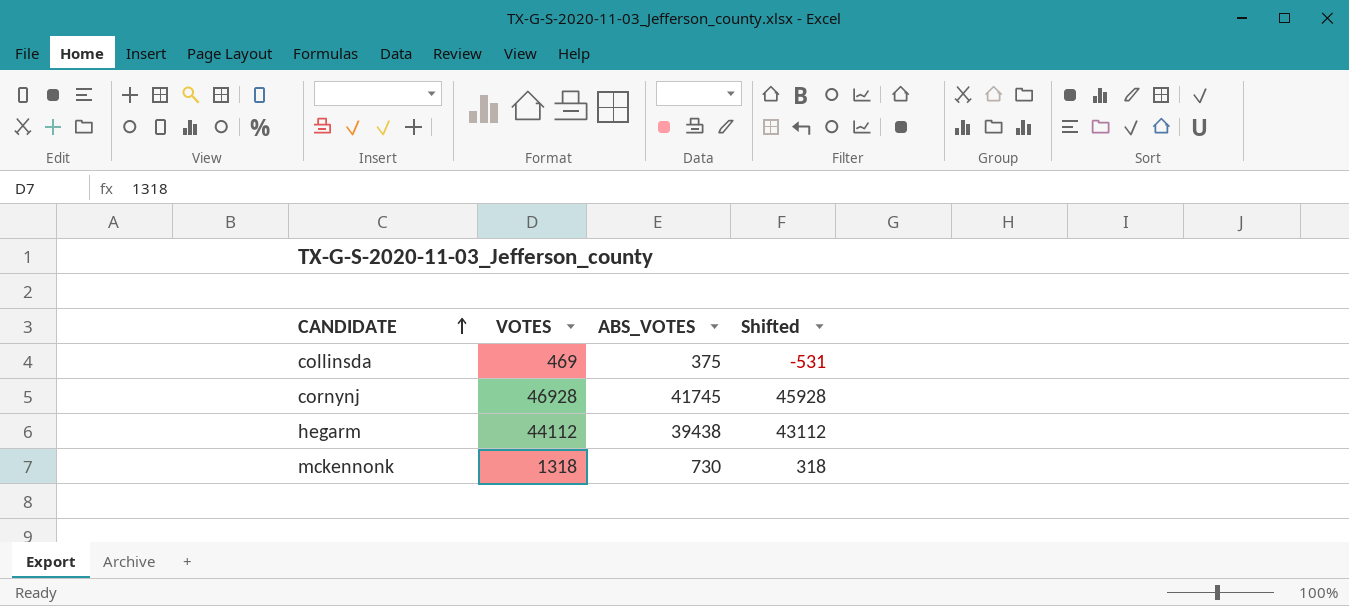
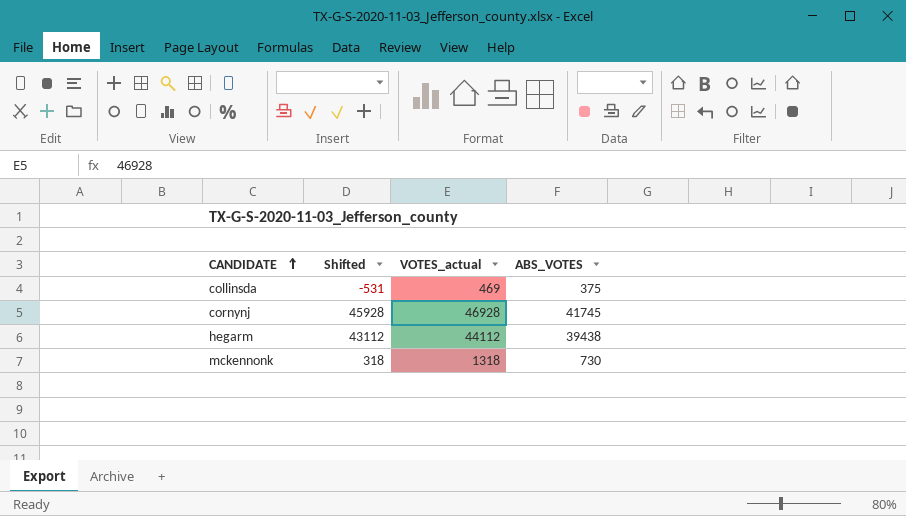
column Shifted | position: 4 -> 2
column name: VOTES -> VOTES_actual

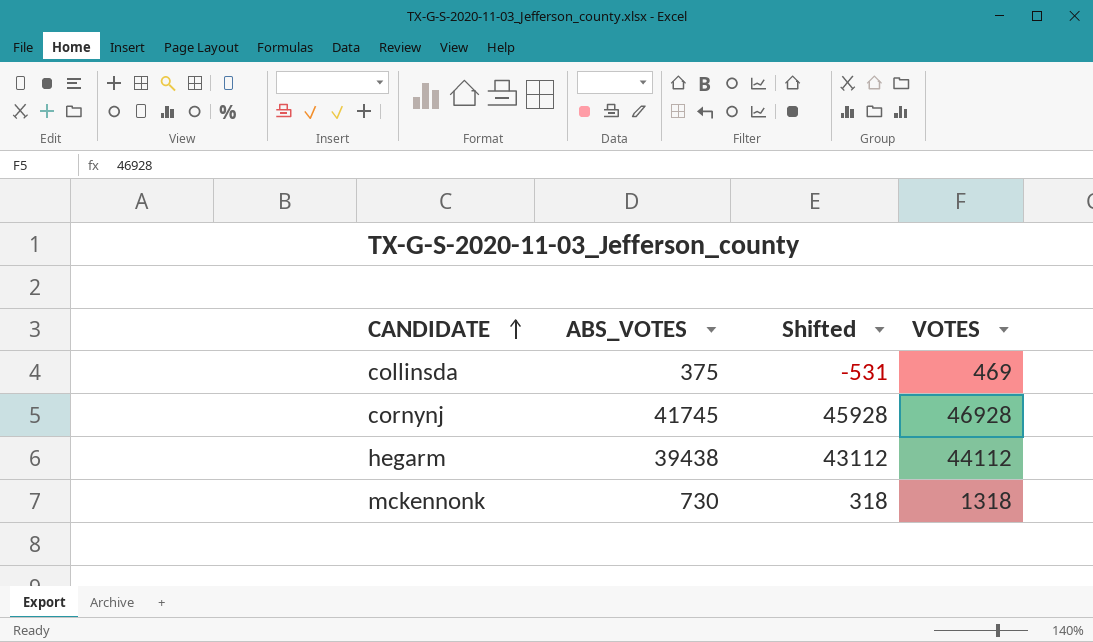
column ABS_VOTES | position: 4 -> 2
column name: VOTES_actual -> VOTES

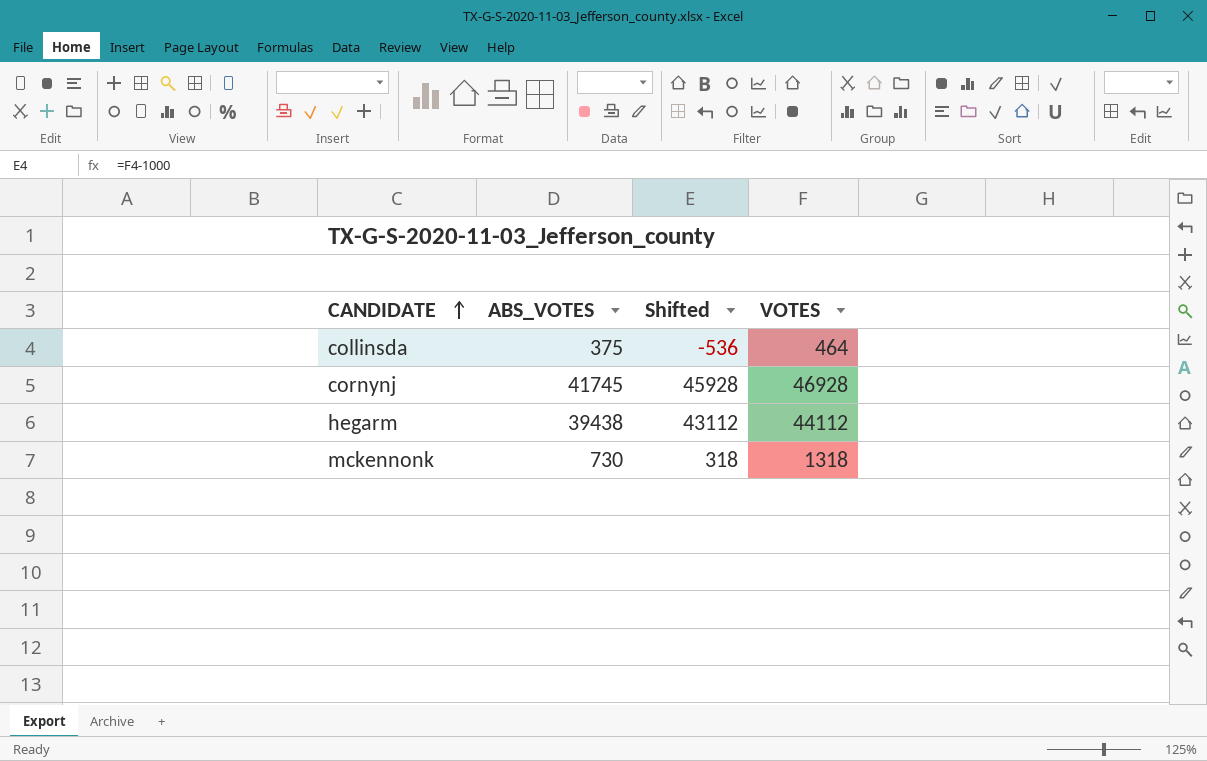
collinsda | Shifted: -531 -> -536
collinsda | VOTES: 469 -> 464

